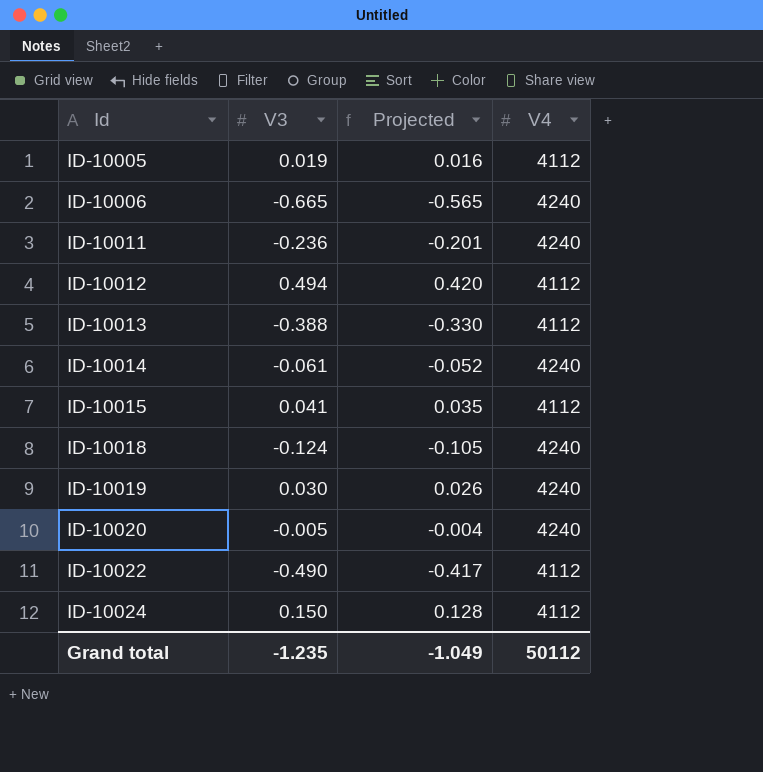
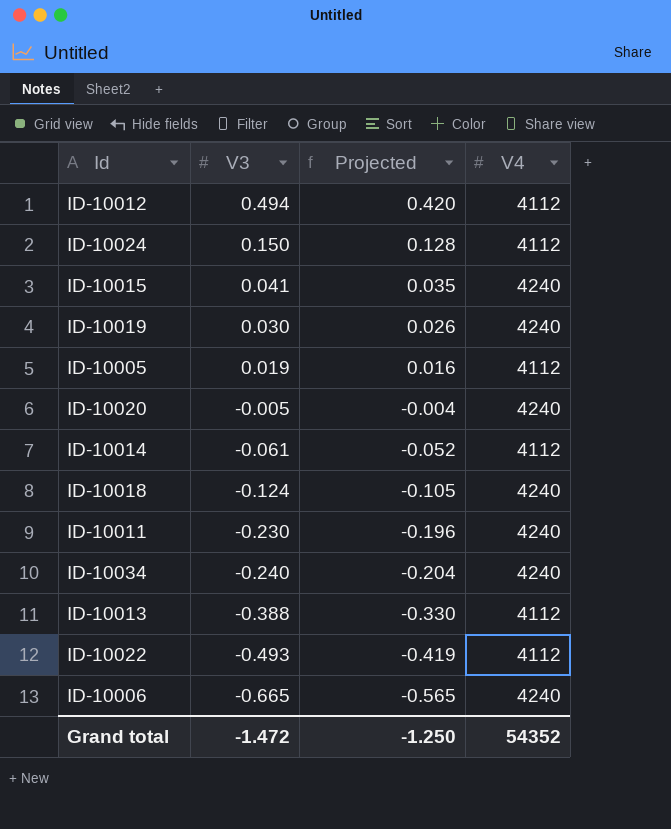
row order: Id ascending -> V3 descending
ID-10015 | V4: 4112 -> 4240
ID-10014 | V4: 4240 -> 4112
ID-10011 | V3: -0.236 -> -0.230
ID-10011 | Projected: -0.201 -> -0.196
row ID-10034: none -> -0.240 | -0.204 | 4240
ID-10022 | V3: -0.490 -> -0.493
ID-10022 | Projected: -0.417 -> -0.419
Grand total | V3: -1.235 -> -1.472
Grand total | Projected: -1.049 -> -1.250
Grand total | V4: 50112 -> 54352

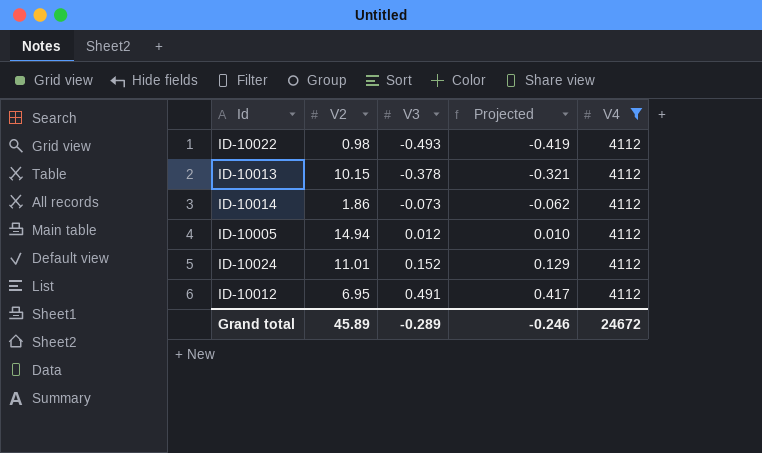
filter: none -> V4 = 4112
row order: V3 descending -> V3 ascending
column V2 | position: none -> 2
ID-10013 | V3: -0.388 -> -0.378
ID-10013 | Projected: -0.330 -> -0.321
ID-10014 | V3: -0.061 -> -0.073
ID-10014 | Projected: -0.052 -> -0.062
ID-10005 | V3: 0.019 -> 0.012
ID-10005 | Projected: 0.016 -> 0.010
ID-10024 | V3: 0.150 -> 0.152
ID-10024 | Projected: 0.128 -> 0.129
ID-10012 | V3: 0.494 -> 0.491
ID-10012 | Projected: 0.420 -> 0.417
Grand total | V3: -1.472 -> -0.289
Grand total | Projected: -1.250 -> -0.246
Grand total | V4: 54352 -> 24672

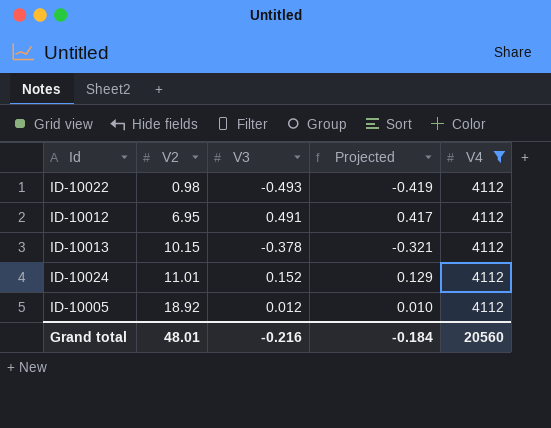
row order: V3 ascending -> V2 ascending
row ID-10014: 1.86 | -0.073 | -0.062 | 4112 -> none
ID-10005 | V2: 14.94 -> 18.92
Grand total | V2: 45.89 -> 48.01
Grand total | V3: -0.289 -> -0.216
Grand total | Projected: -0.246 -> -0.184
Grand total | V4: 24672 -> 20560

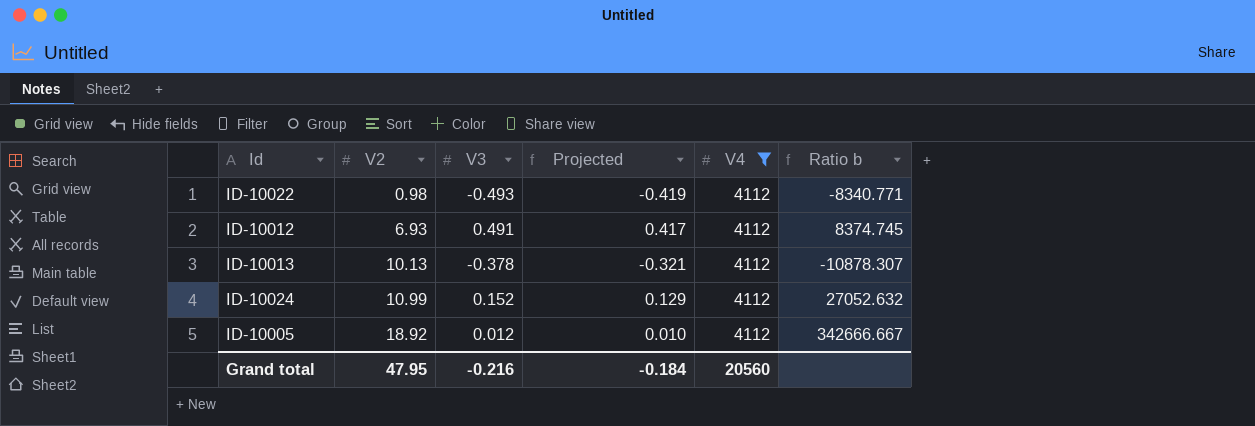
column Ratio b | formula: none -> [V4] / [V3]
ID-10012 | V2: 6.95 -> 6.93
ID-10013 | V2: 10.15 -> 10.13
ID-10024 | V2: 11.01 -> 10.99
Grand total | V2: 48.01 -> 47.95

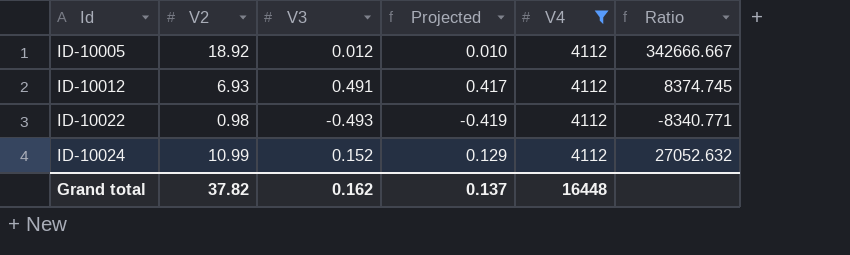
row order: V2 ascending -> Id ascending
column name: Ratio b -> Ratio
row ID-10013: 10.13 | -0.378 | -0.321 | 4112 | -10878.307 -> none
Grand total | V2: 47.95 -> 37.82
Grand total | V3: -0.216 -> 0.162
Grand total | Projected: -0.184 -> 0.137
Grand total | V4: 20560 -> 16448

